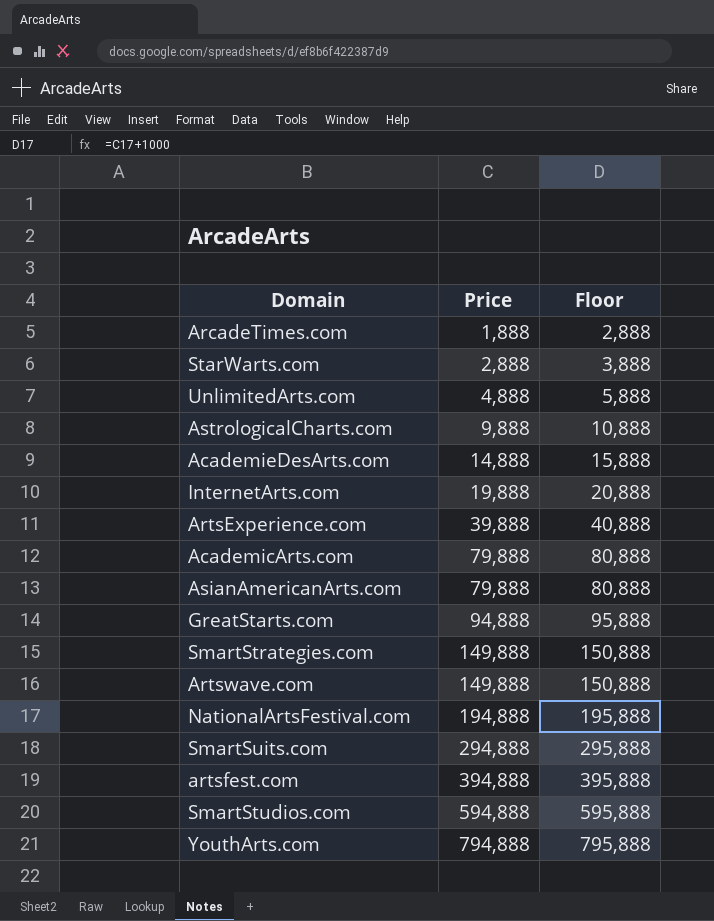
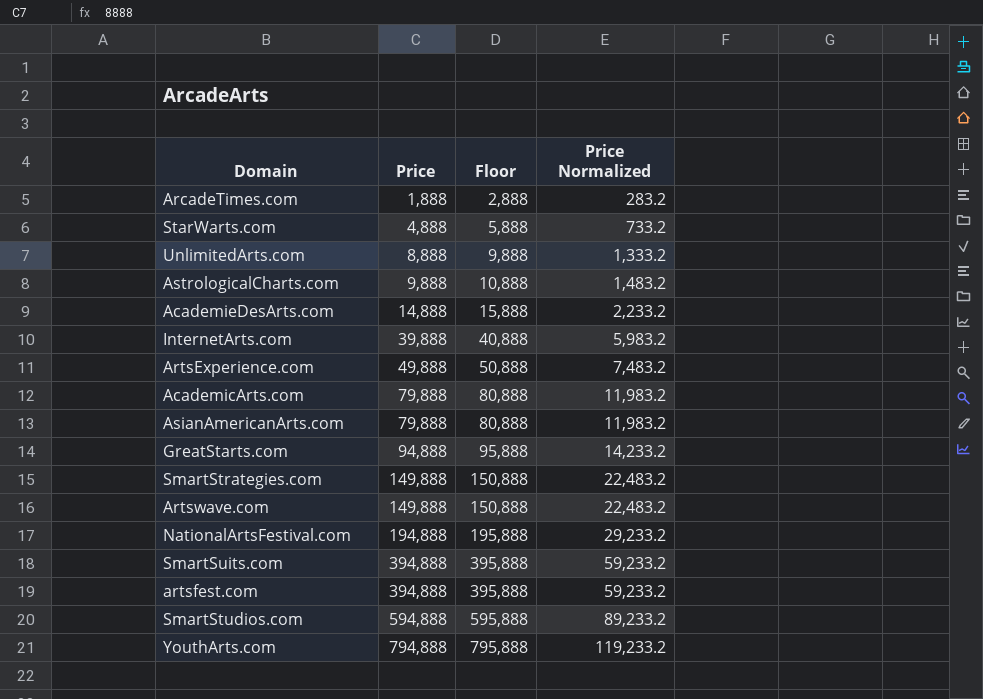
column Price Normalized | formula: none -> [Price] * 0.15
StarWarts.com | Price: 2,888 -> 4,888
StarWarts.com | Floor: 3,888 -> 5,888
UnlimitedArts.com | Price: 4,888 -> 8,888
UnlimitedArts.com | Floor: 5,888 -> 9,888
InternetArts.com | Price: 19,888 -> 39,888
InternetArts.com | Floor: 20,888 -> 40,888
ArtsExperience.com | Price: 39,888 -> 49,888
ArtsExperience.com | Floor: 40,888 -> 50,888
SmartSuits.com | Price: 294,888 -> 394,888
SmartSuits.com | Floor: 295,888 -> 395,888

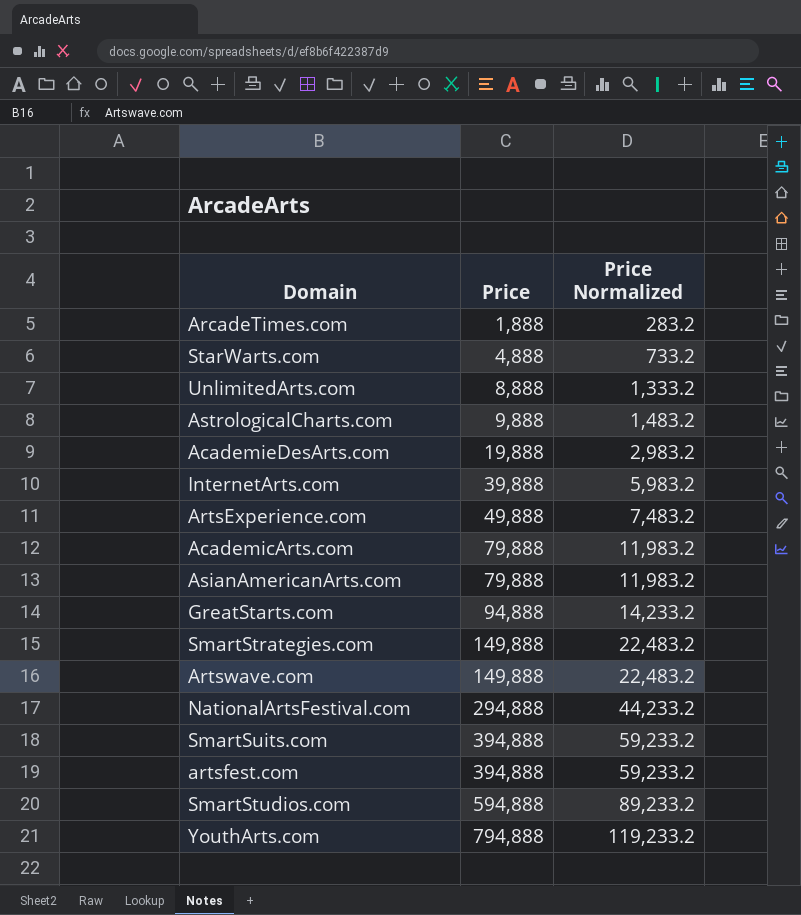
column Floor | formula: [Price] + 1000 -> none
AcademieDesArts.com | Price: 14,888 -> 19,888
AcademieDesArts.com | Price Normalized: 2,233.2 -> 2,983.2
NationalArtsFestival.com | Price: 194,888 -> 294,888
NationalArtsFestival.com | Price Normalized: 29,233.2 -> 44,233.2

